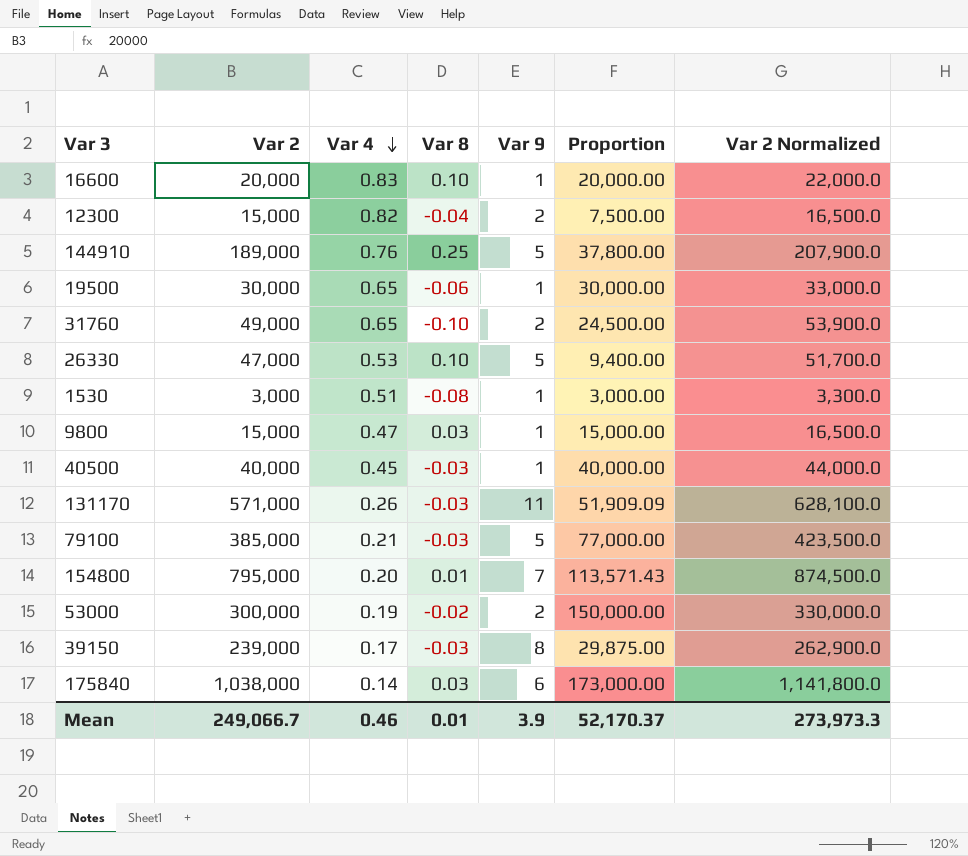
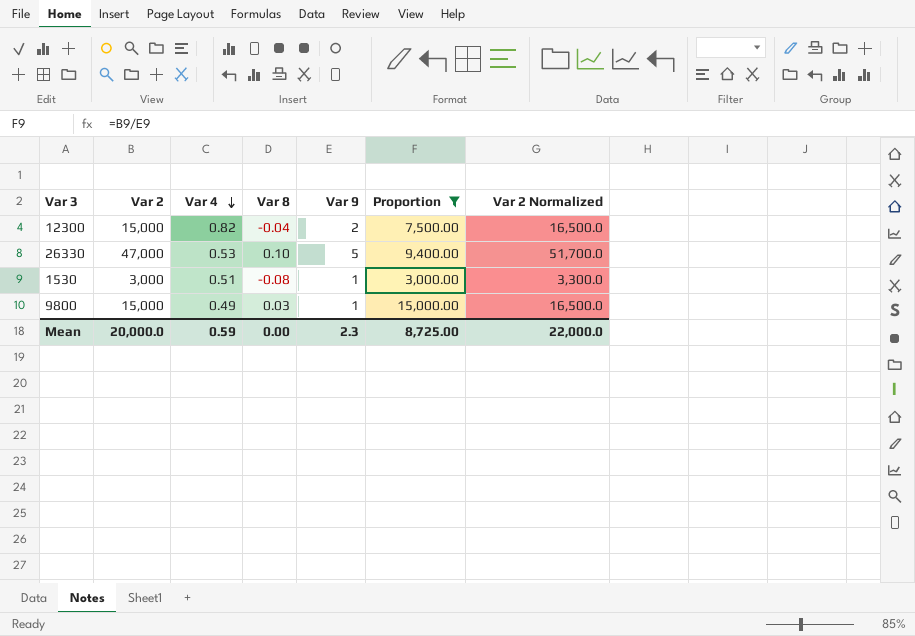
filter: none -> Proportion <= 15,000.00
9800 | Var 4: 0.47 -> 0.49
Mean | Var 2: 249,066.7 -> 20,000.0
Mean | Var 4: 0.46 -> 0.59
Mean | Var 8: 0.01 -> 0.00
Mean | Var 9: 3.9 -> 2.3
Mean | Proportion: 52,170.37 -> 8,725.00
Mean | Var 2 Normalized: 273,973.3 -> 22,000.0

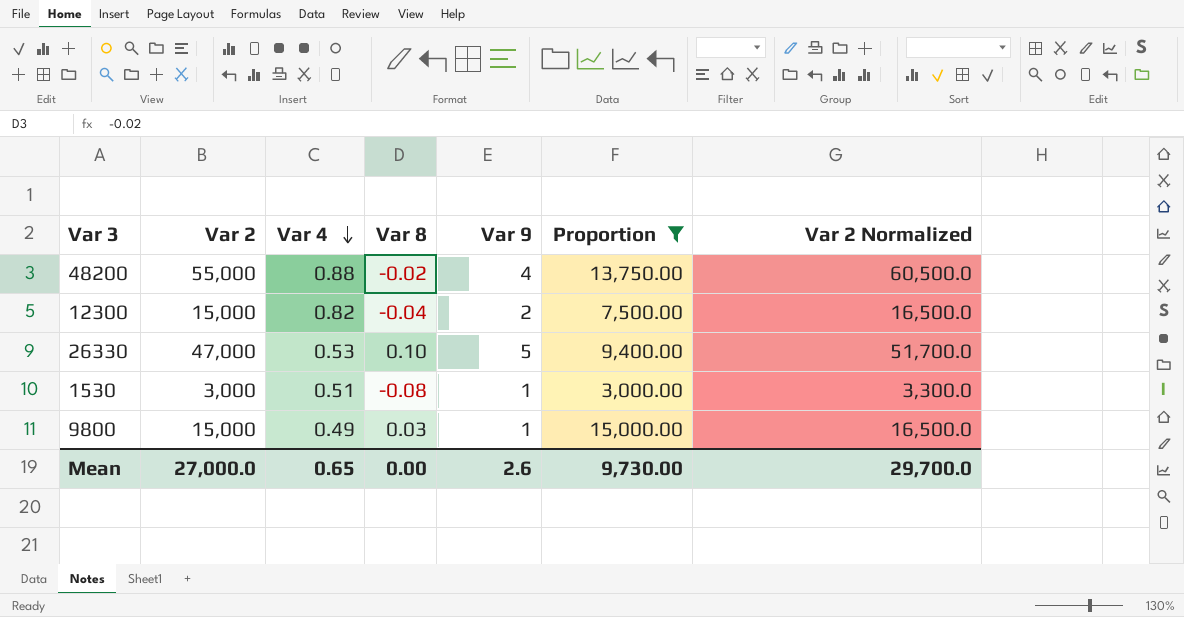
row 48200: none -> 55,000 | 0.88 | -0.02 | 4 | 13,750.00 | 60,500.0
Mean | Var 2: 20,000.0 -> 27,000.0
Mean | Var 4: 0.59 -> 0.65
Mean | Var 9: 2.3 -> 2.6
Mean | Proportion: 8,725.00 -> 9,730.00
Mean | Var 2 Normalized: 22,000.0 -> 29,700.0

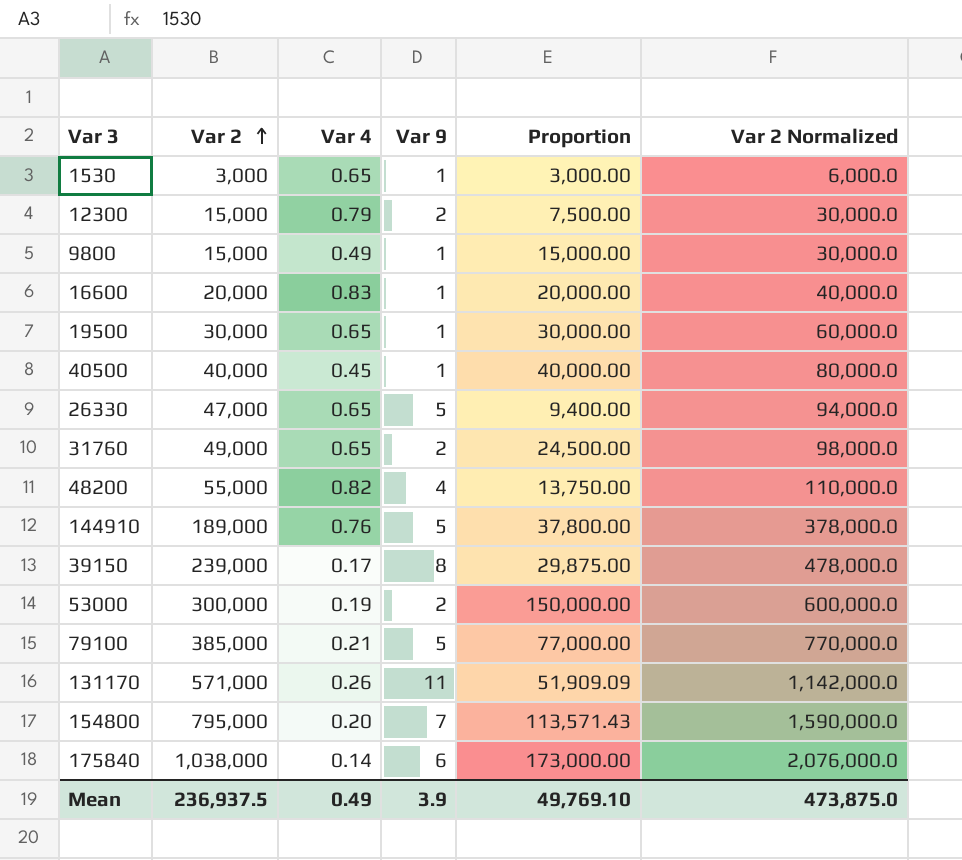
filter: Proportion <= 15,000.00 -> none
row order: Var 4 descending -> Var 2 ascending
column Var 8 | position: 4 -> none
column Var 2 Normalized | formula: [Var 2] * 1.1 -> [Var 2] * 2
1530 | Var 4: 0.51 -> 0.65
12300 | Var 4: 0.82 -> 0.79
26330 | Var 4: 0.53 -> 0.65
48200 | Var 4: 0.88 -> 0.82
Mean | Var 2: 27,000.0 -> 236,937.5
Mean | Var 4: 0.65 -> 0.49
Mean | Var 9: 2.6 -> 3.9
Mean | Proportion: 9,730.00 -> 49,769.10
Mean | Var 2 Normalized: 29,700.0 -> 473,875.0

